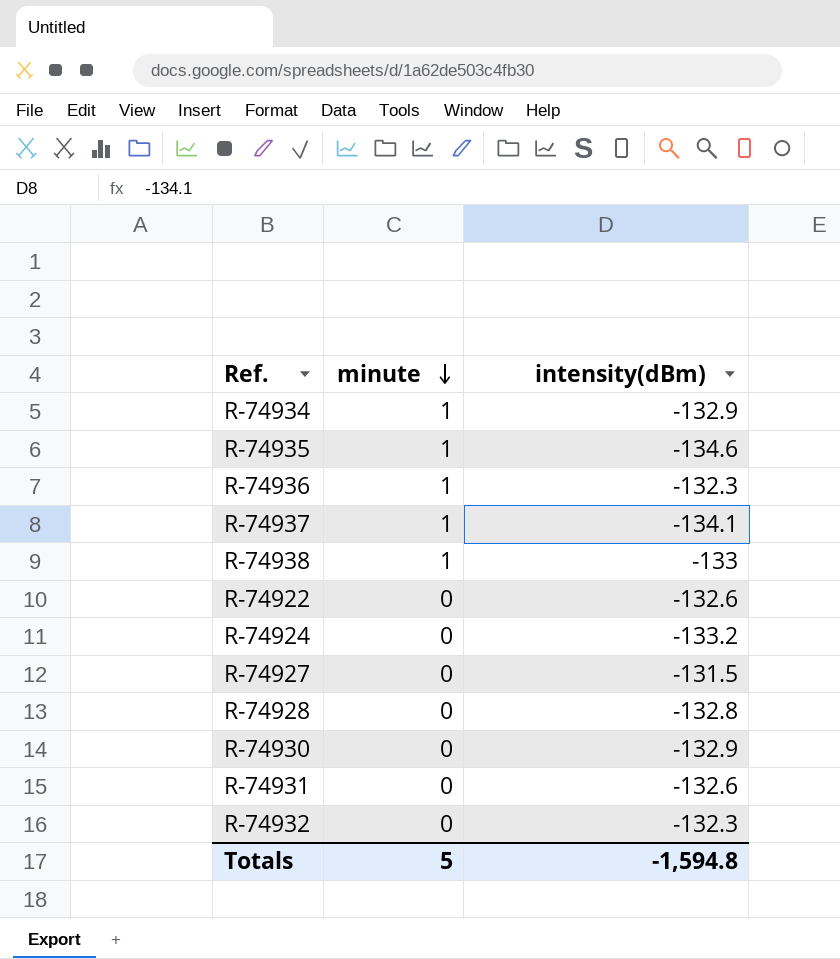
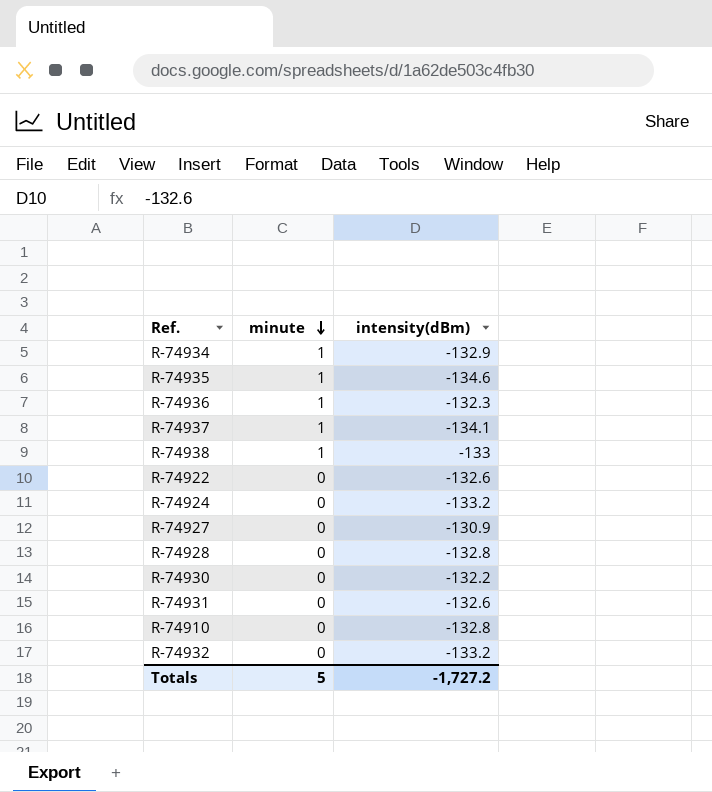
R-74927 | intensity(dBm): -131.5 -> -130.9
R-74930 | intensity(dBm): -132.9 -> -132.2
row R-74910: none -> 0 | -132.8
R-74932 | intensity(dBm): -132.3 -> -133.2
Totals | intensity(dBm): -1,594.8 -> -1,727.2

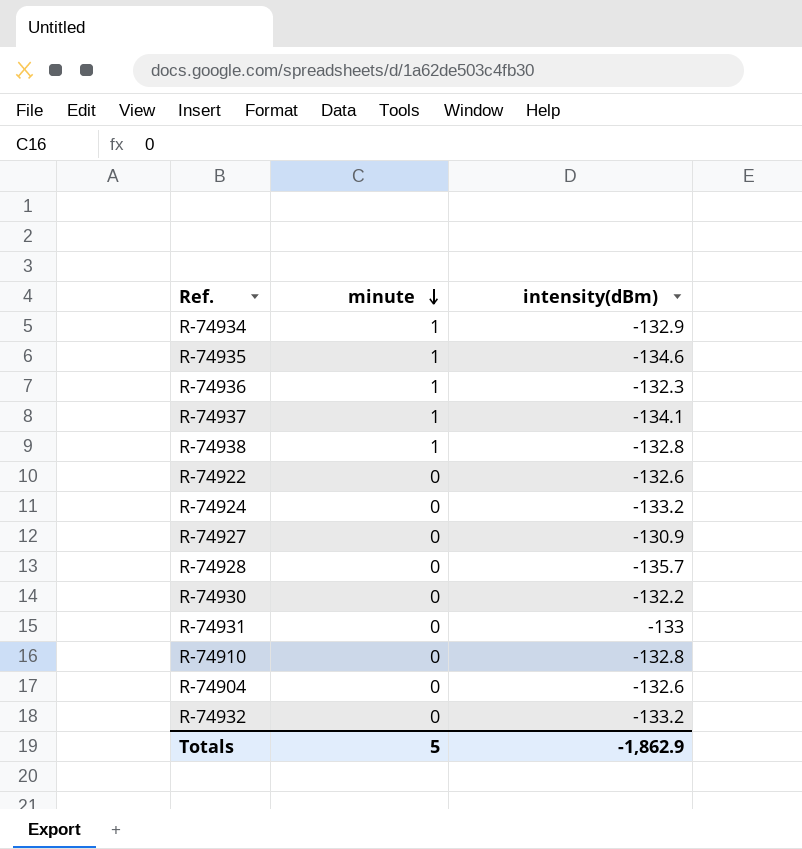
R-74938 | intensity(dBm): -133 -> -132.8
R-74928 | intensity(dBm): -132.8 -> -135.7
R-74931 | intensity(dBm): -132.6 -> -133
row R-74904: none -> 0 | -132.6
Totals | intensity(dBm): -1,727.2 -> -1,862.9

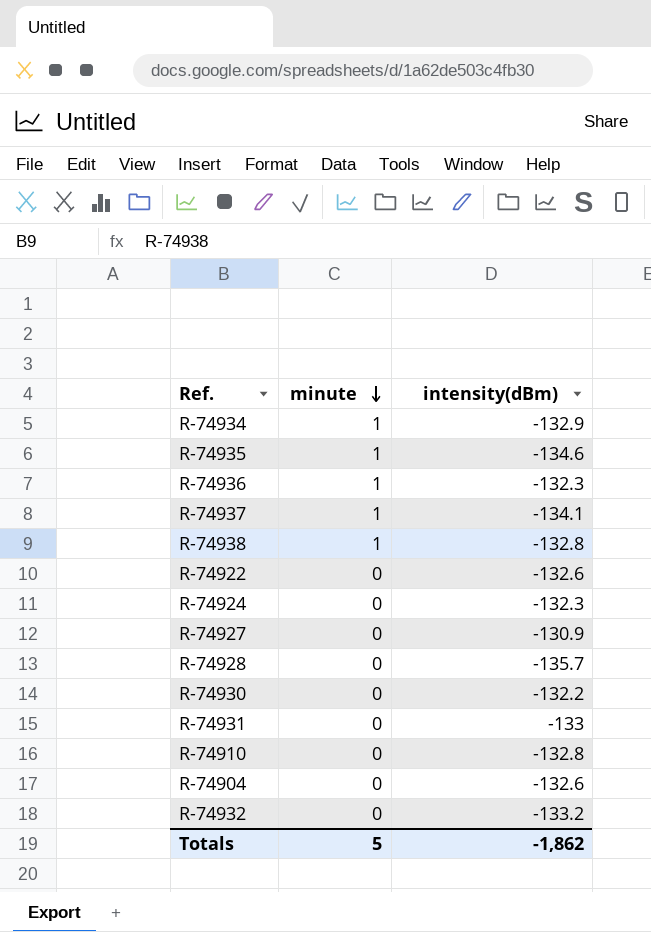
R-74924 | intensity(dBm): -133.2 -> -132.3
Totals | intensity(dBm): -1,862.9 -> -1,862

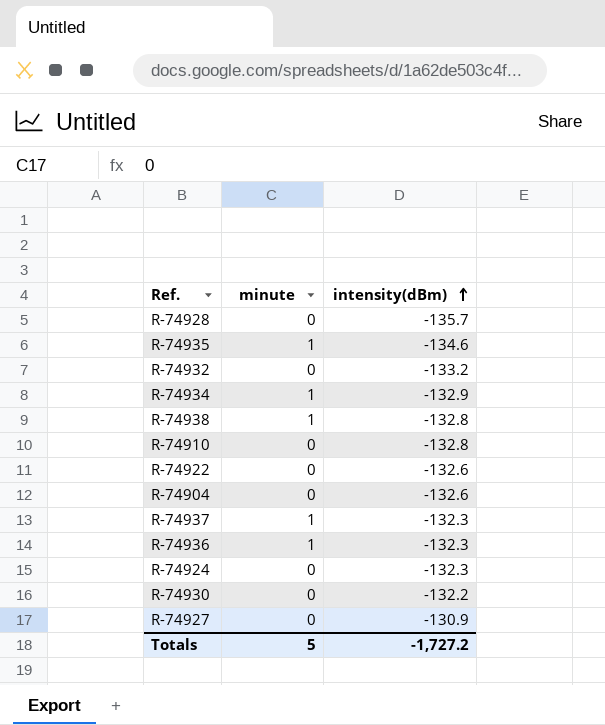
row order: minute descending -> intensity(dBm) ascending
row R-74931: 0 | -133 -> none
R-74937 | intensity(dBm): -134.1 -> -132.3
Totals | intensity(dBm): -1,862 -> -1,727.2

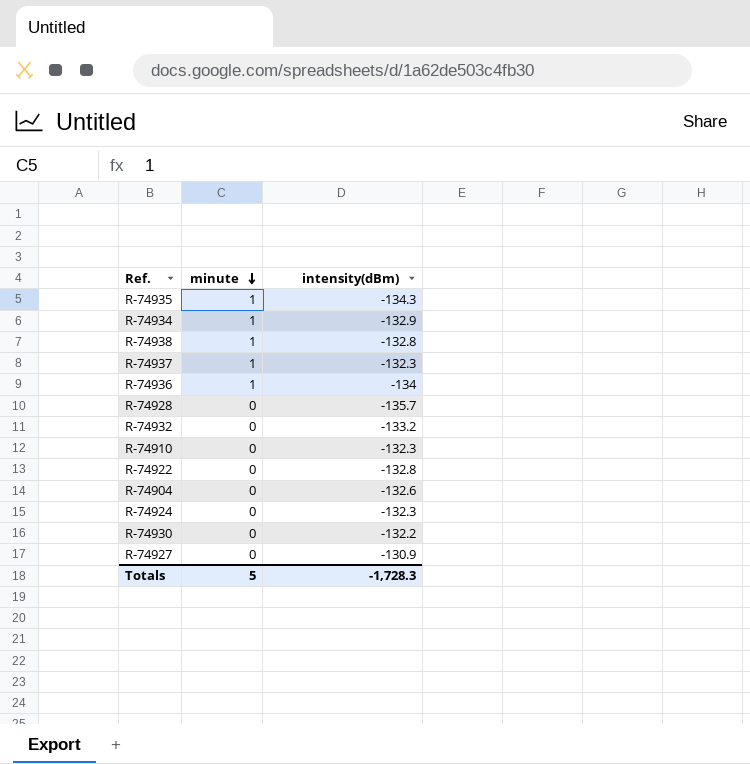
row order: intensity(dBm) ascending -> minute descending
R-74935 | intensity(dBm): -134.6 -> -134.3
R-74936 | intensity(dBm): -132.3 -> -134
R-74910 | intensity(dBm): -132.8 -> -132.3
R-74922 | intensity(dBm): -132.6 -> -132.8
Totals | intensity(dBm): -1,727.2 -> -1,728.3

